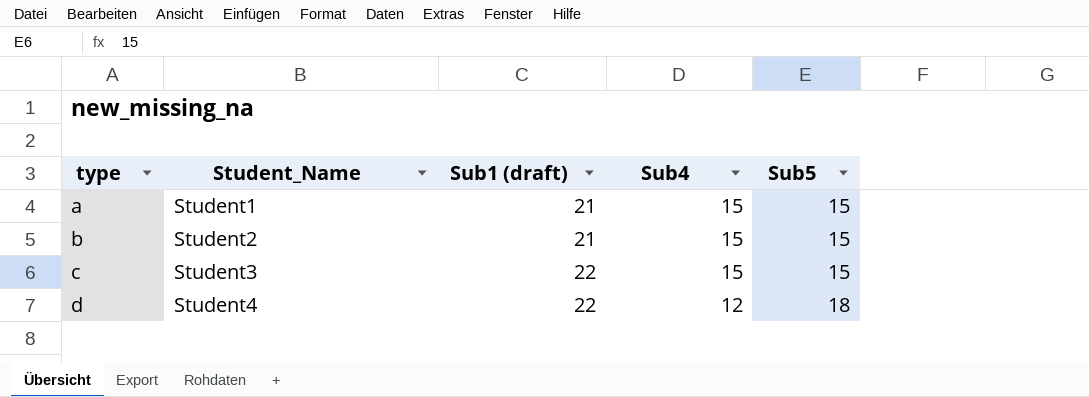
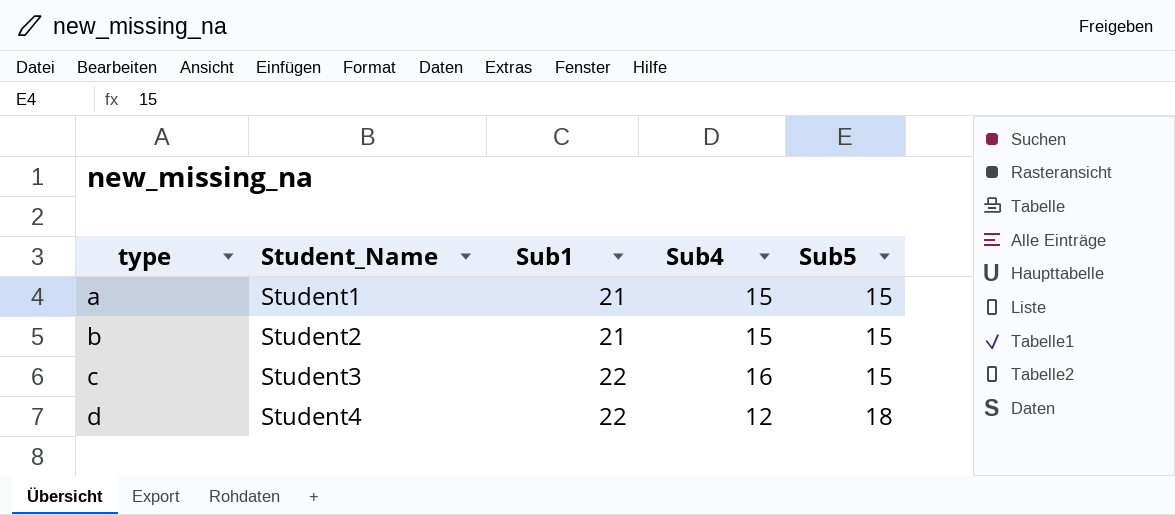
column name: Sub1 (draft) -> Sub1
c | Sub4: 15 -> 16

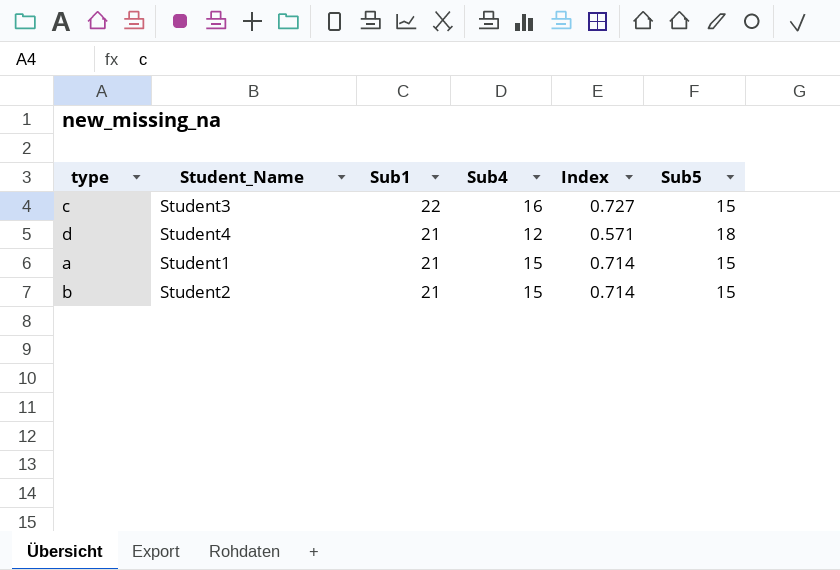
row order: type ascending -> Sub1 descending
column Index | formula: none -> [Sub4] / [Sub1]
d | Sub1: 22 -> 21

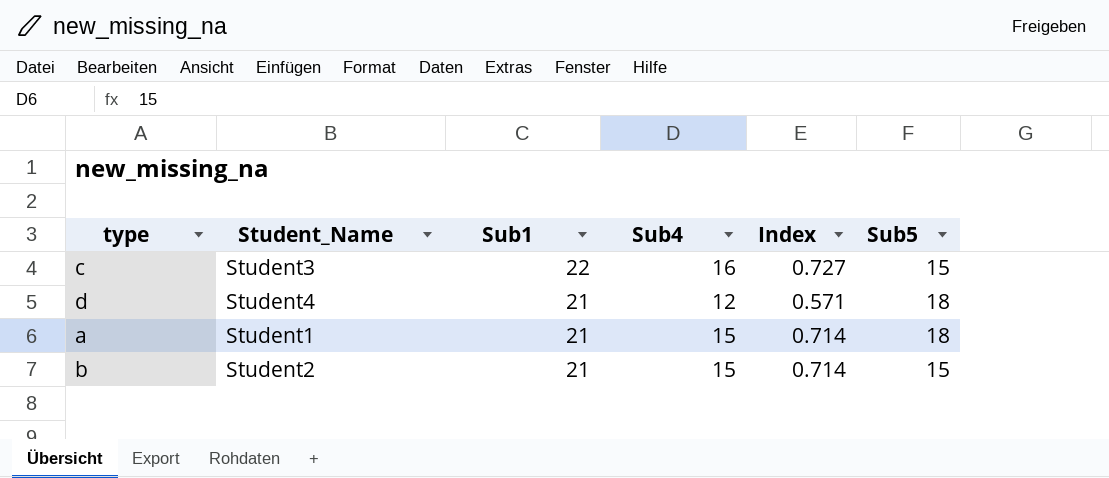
a | Sub5: 15 -> 18

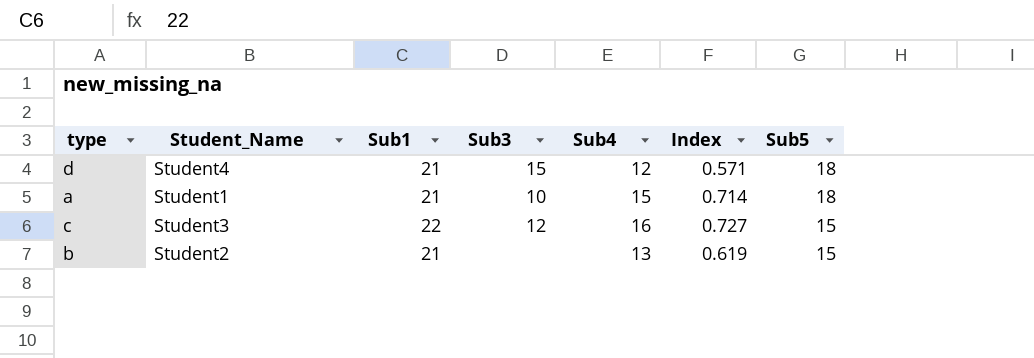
row order: Sub1 descending -> Sub5 descending
column Sub3 | position: none -> 4
b | Sub4: 15 -> 13
b | Index: 0.714 -> 0.619

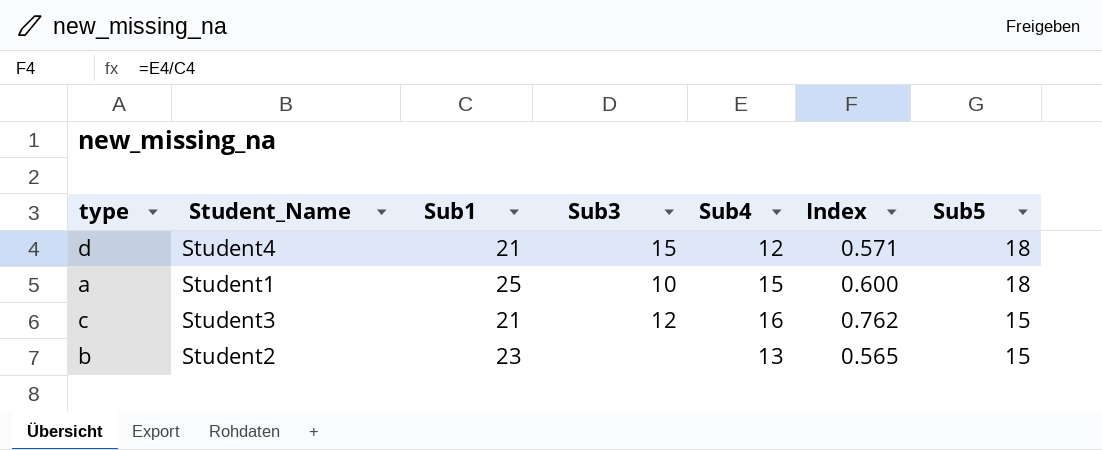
a | Sub1: 21 -> 25
a | Index: 0.714 -> 0.600
c | Sub1: 22 -> 21
c | Index: 0.727 -> 0.762
b | Sub1: 21 -> 23
b | Index: 0.619 -> 0.565

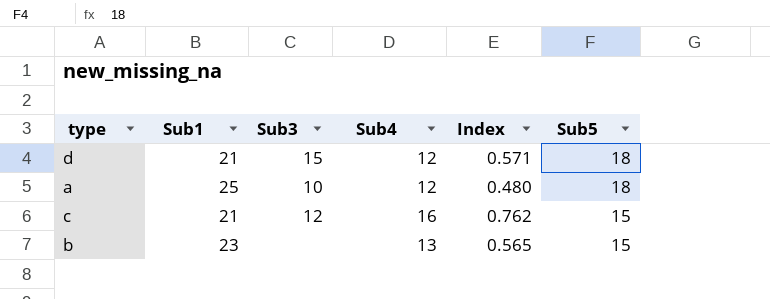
column Student_Name | position: 2 -> none
a | Sub4: 15 -> 12
a | Index: 0.600 -> 0.480

